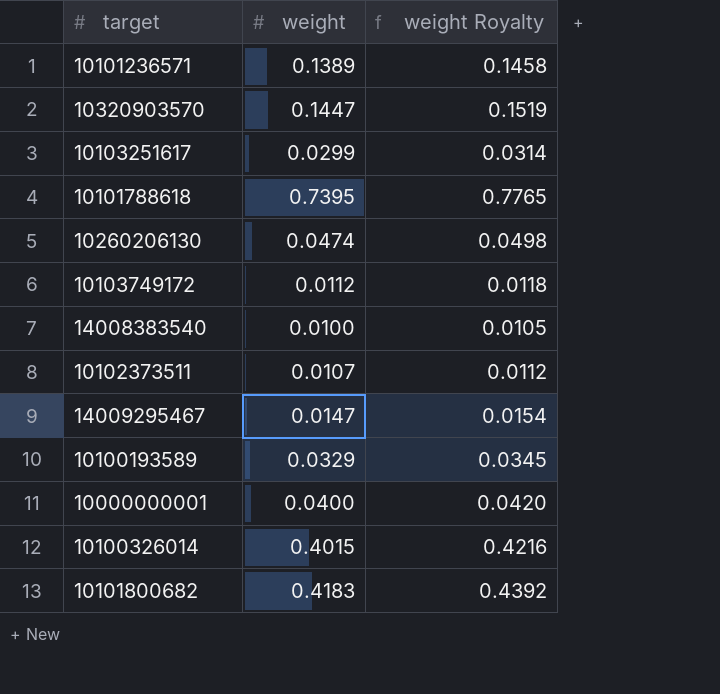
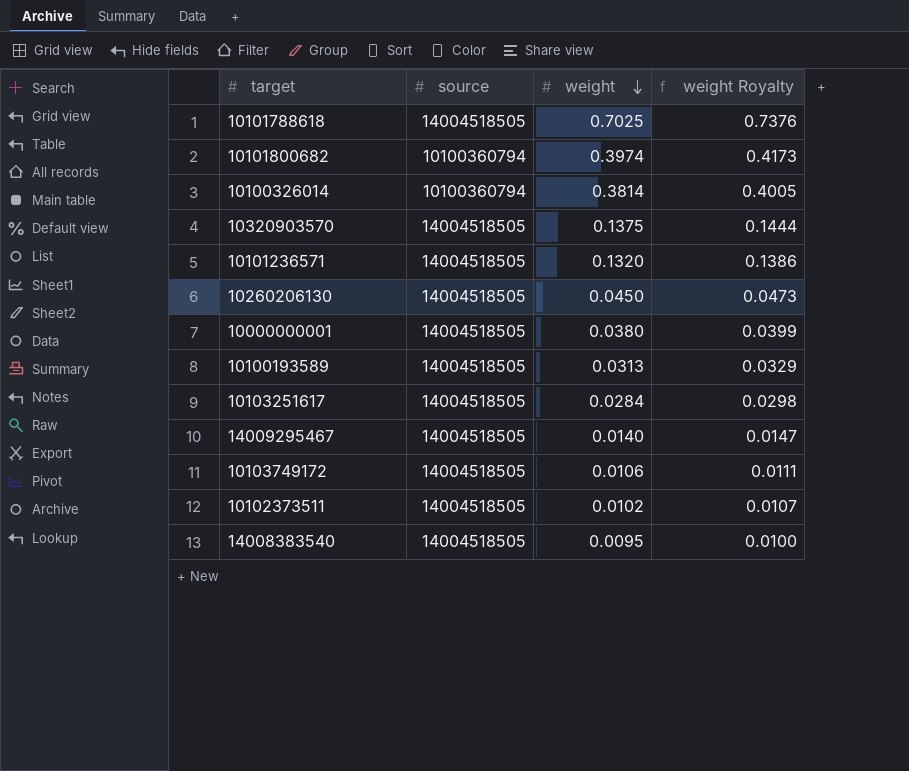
row order: none -> weight descending
column source | position: none -> 2
10101788618 | weight: 0.7395 -> 0.7025
10101788618 | weight Royalty: 0.7765 -> 0.7376
10101800682 | weight: 0.4183 -> 0.3974
10101800682 | weight Royalty: 0.4392 -> 0.4173
10100326014 | weight: 0.4015 -> 0.3814
10100326014 | weight Royalty: 0.4216 -> 0.4005
10320903570 | weight: 0.1447 -> 0.1375
10320903570 | weight Royalty: 0.1519 -> 0.1444
10101236571 | weight: 0.1389 -> 0.1320
10101236571 | weight Royalty: 0.1458 -> 0.1386
10260206130 | weight: 0.0474 -> 0.0450
10260206130 | weight Royalty: 0.0498 -> 0.0473
10000000001 | weight: 0.0400 -> 0.0380
10000000001 | weight Royalty: 0.0420 -> 0.0399
10100193589 | weight: 0.0329 -> 0.0313
10100193589 | weight Royalty: 0.0345 -> 0.0329
10103251617 | weight: 0.0299 -> 0.0284
10103251617 | weight Royalty: 0.0314 -> 0.0298
14009295467 | weight: 0.0147 -> 0.0140
14009295467 | weight Royalty: 0.0154 -> 0.0147
10103749172 | weight: 0.0112 -> 0.0106
10103749172 | weight Royalty: 0.0118 -> 0.0111
10102373511 | weight: 0.0107 -> 0.0102
10102373511 | weight Royalty: 0.0112 -> 0.0107
14008383540 | weight: 0.0100 -> 0.0095
14008383540 | weight Royalty: 0.0105 -> 0.0100

